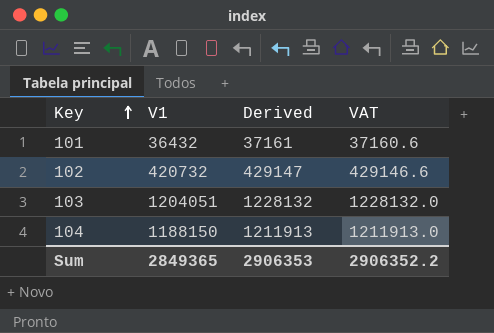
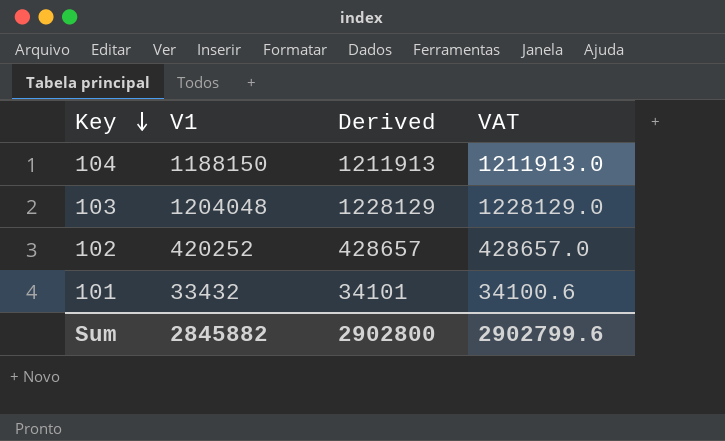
row order: Key ascending -> Key descending
103 | V1: 1204051 -> 1204048
103 | Derived: 1228132 -> 1228129
103 | VAT: 1228132.0 -> 1228129.0
102 | V1: 420732 -> 420252
102 | Derived: 429147 -> 428657
102 | VAT: 429146.6 -> 428657.0
101 | V1: 36432 -> 33432
101 | Derived: 37161 -> 34101
101 | VAT: 37160.6 -> 34100.6
Sum | V1: 2849365 -> 2845882
Sum | Derived: 2906353 -> 2902800
Sum | VAT: 2906352.2 -> 2902799.6

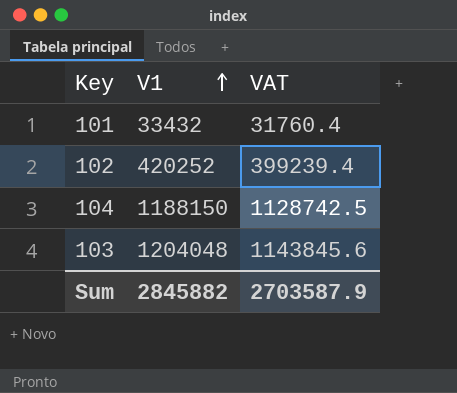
row order: Key descending -> V1 ascending
column Derived | formula: [V1] * 1.02 -> none
column VAT | formula: [V1] * 1.02 -> [V1] * 0.95
Sum | VAT: 2902799.6 -> 2703587.9

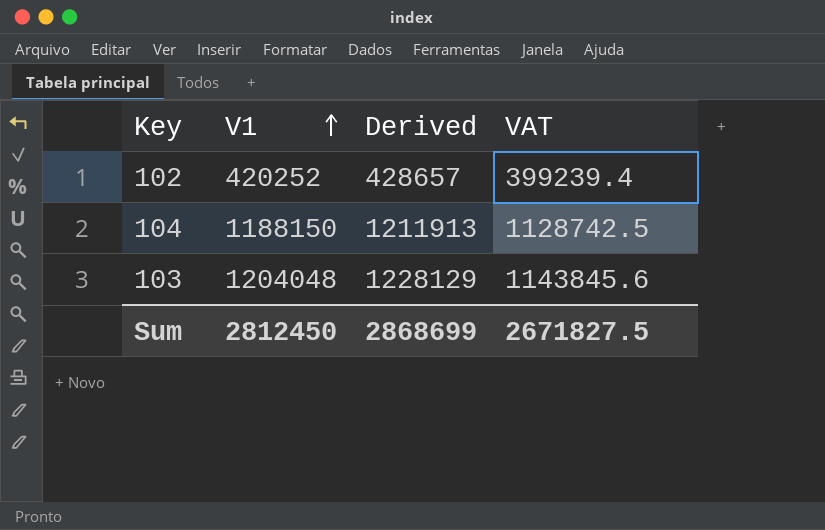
column Derived | formula: none -> [V1] * 1.02
row 101: 33432 | 31760.4 -> none
Sum | V1: 2845882 -> 2812450
Sum | VAT: 2703587.9 -> 2671827.5

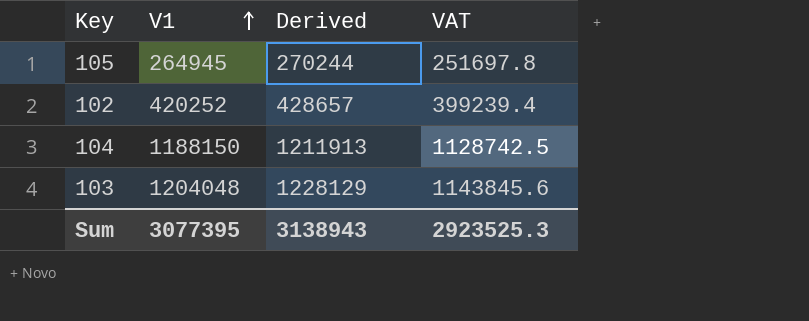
row 105: none -> 264945 | 270244 | 251697.8
Sum | V1: 2812450 -> 3077395
Sum | Derived: 2868699 -> 3138943
Sum | VAT: 2671827.5 -> 2923525.3

